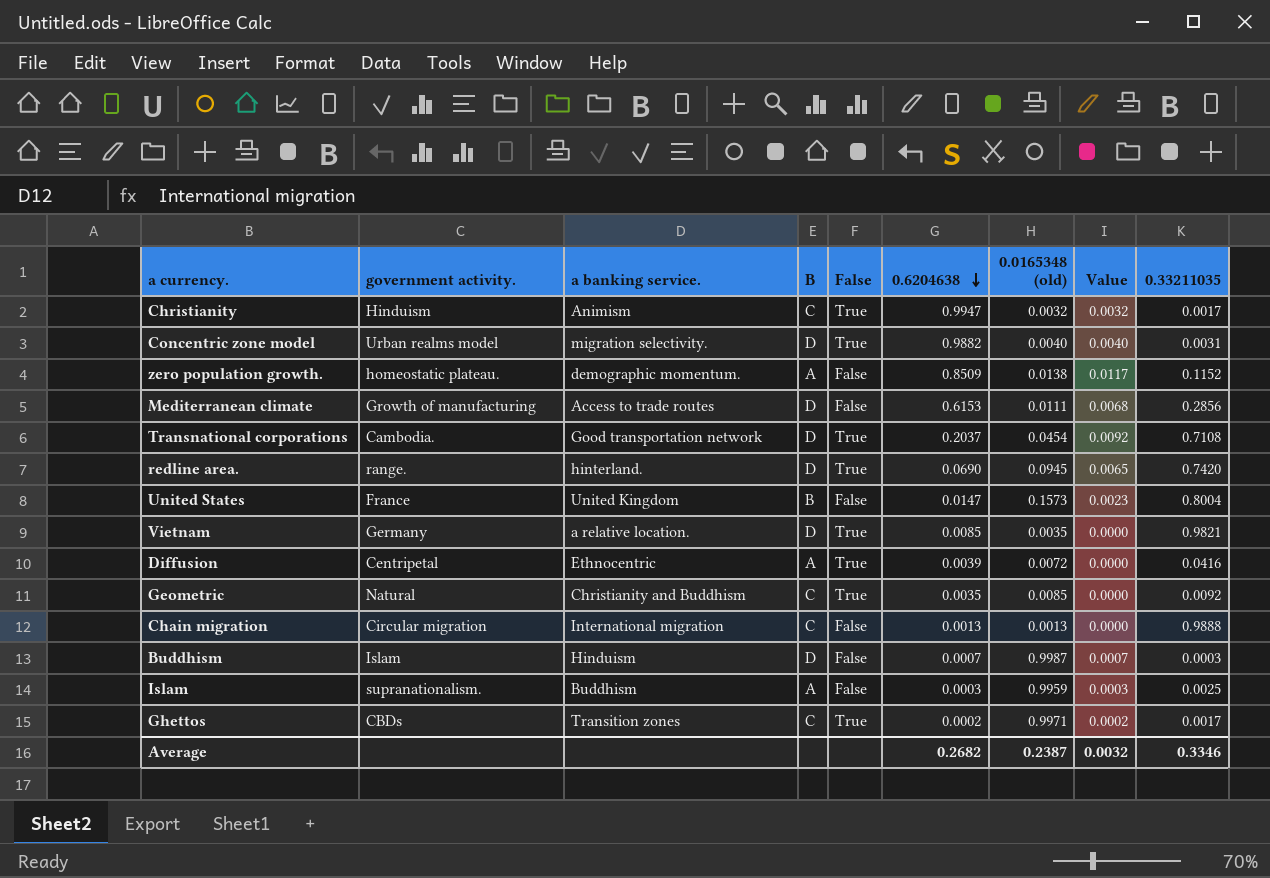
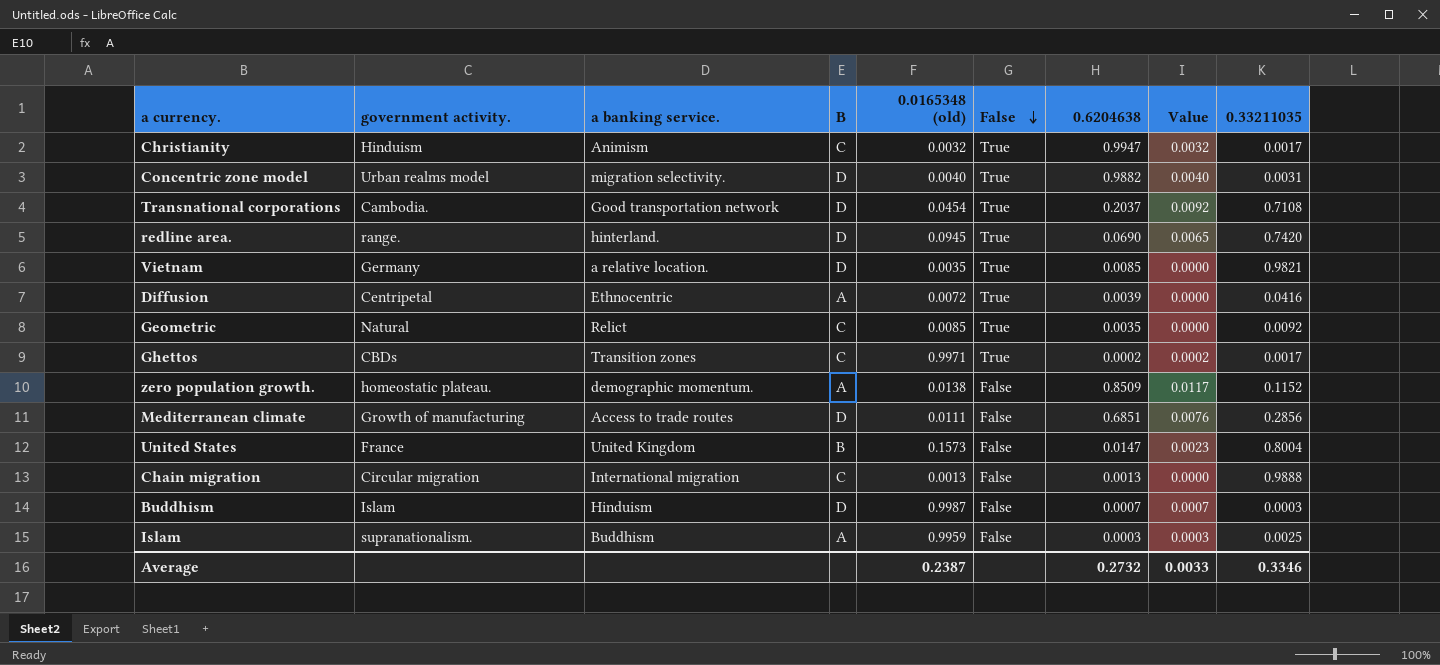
row order: 0.6204638 descending -> False descending
column 0.0165348 (old) | position: 7 -> 5
Geometric | a banking service.: Christianity and Buddhism -> Relict
Mediterranean climate | 0.6204638: 0.6153 -> 0.6851
Mediterranean climate | Value: 0.0068 -> 0.0076
Average | 0.6204638: 0.2682 -> 0.2732
Average | Value: 0.0032 -> 0.0033

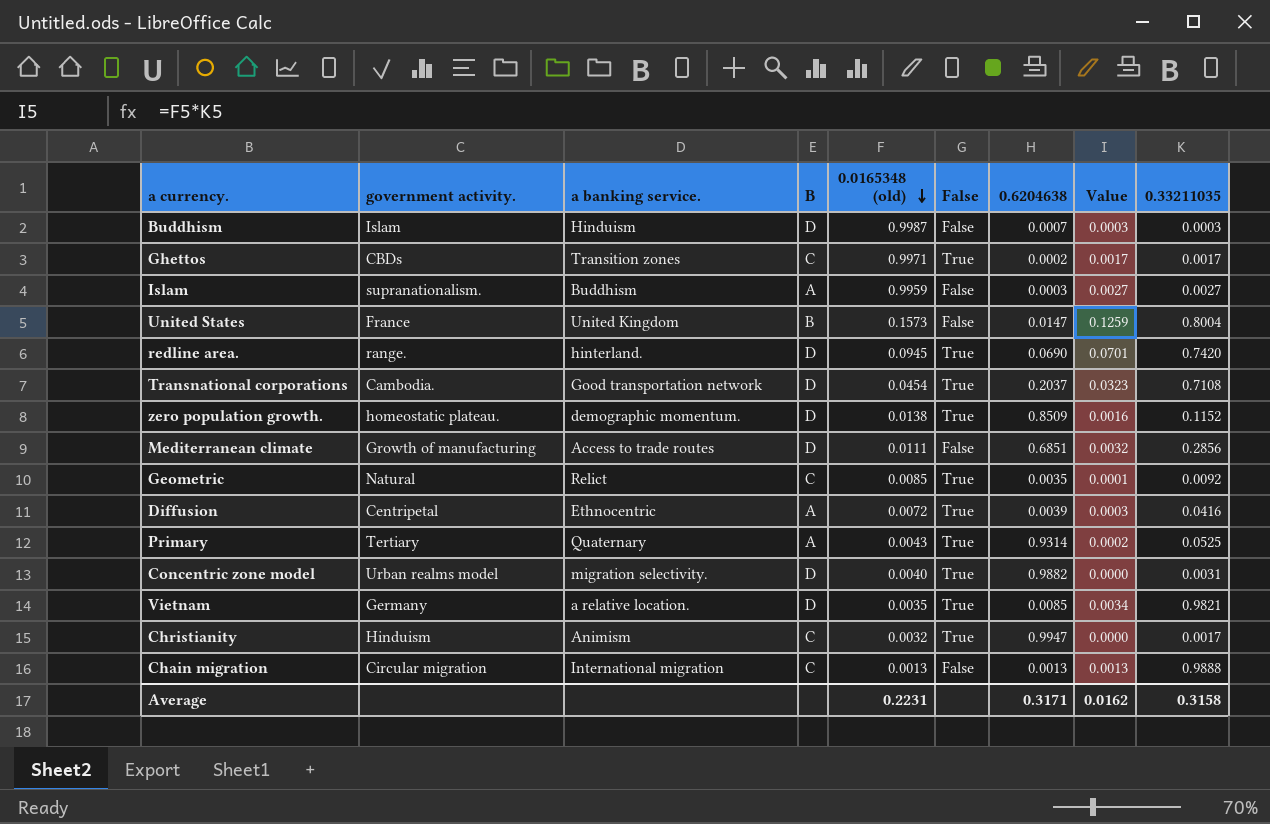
row order: False descending -> 0.0165348 (old) descending
column Value | formula: [0.0165348 (old)] * [0.6204638] -> [0.0165348 (old)] * [0.33211035]
Islam | 0.33211035: 0.0025 -> 0.0027
zero population growth. | B: A -> D
zero population growth. | False: False -> True
row Primary: none -> Tertiary | Quaternary | A | 0.0043 | True | 0.9314 | 0.0002 | 0.0525
Average | 0.0165348 (old): 0.2387 -> 0.2231
Average | 0.6204638: 0.2732 -> 0.3171
Average | Value: 0.0033 -> 0.0162
Average | 0.33211035: 0.3346 -> 0.3158

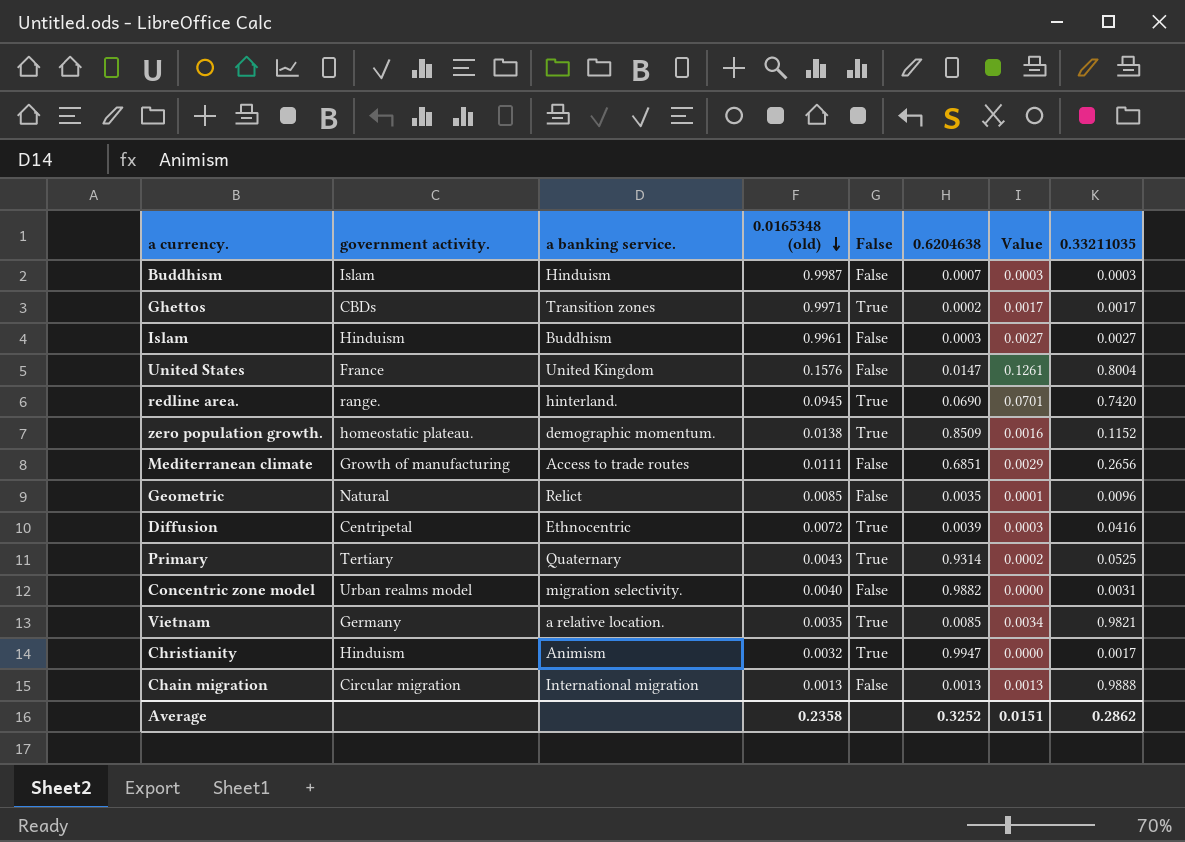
column B | position: 4 -> none
row Transnational corporations: Cambodia. | Good transportation network | D | 0.0454 | True | 0.2037 | 0.0323 | 0.7108 -> none
Islam | government activity.: supranationalism. -> Hinduism
Islam | 0.0165348 (old): 0.9959 -> 0.9961
United States | 0.0165348 (old): 0.1573 -> 0.1576
United States | Value: 0.1259 -> 0.1261
Mediterranean climate | Value: 0.0032 -> 0.0029
Mediterranean climate | 0.33211035: 0.2856 -> 0.2656
Geometric | False: True -> False
Geometric | 0.33211035: 0.0092 -> 0.0096
Concentric zone model | False: True -> False
Average | 0.0165348 (old): 0.2231 -> 0.2358
Average | 0.6204638: 0.3171 -> 0.3252
Average | Value: 0.0162 -> 0.0151
Average | 0.33211035: 0.3158 -> 0.2862

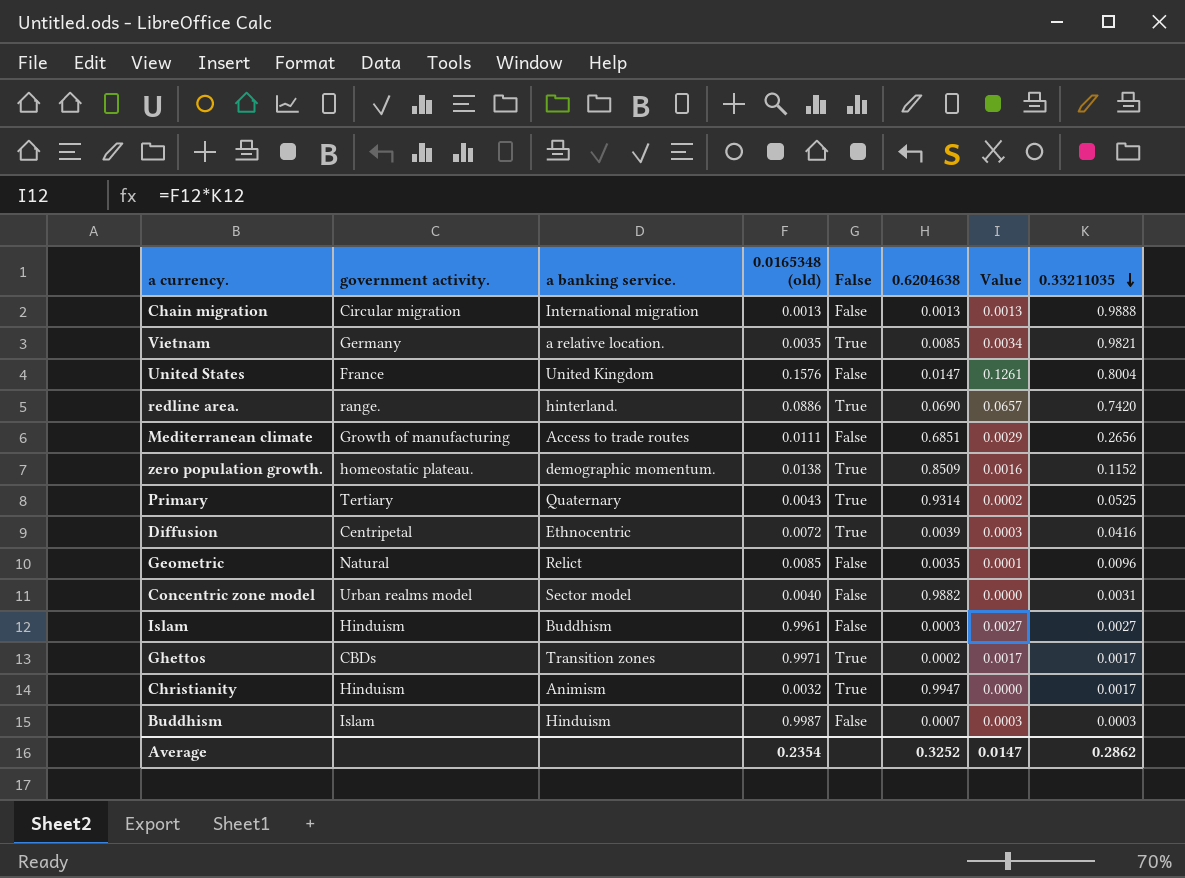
row order: 0.0165348 (old) descending -> 0.33211035 descending
redline area. | 0.0165348 (old): 0.0945 -> 0.0886
redline area. | Value: 0.0701 -> 0.0657
Concentric zone model | a banking service.: migration selectivity. -> Sector model
Average | 0.0165348 (old): 0.2358 -> 0.2354
Average | Value: 0.0151 -> 0.0147

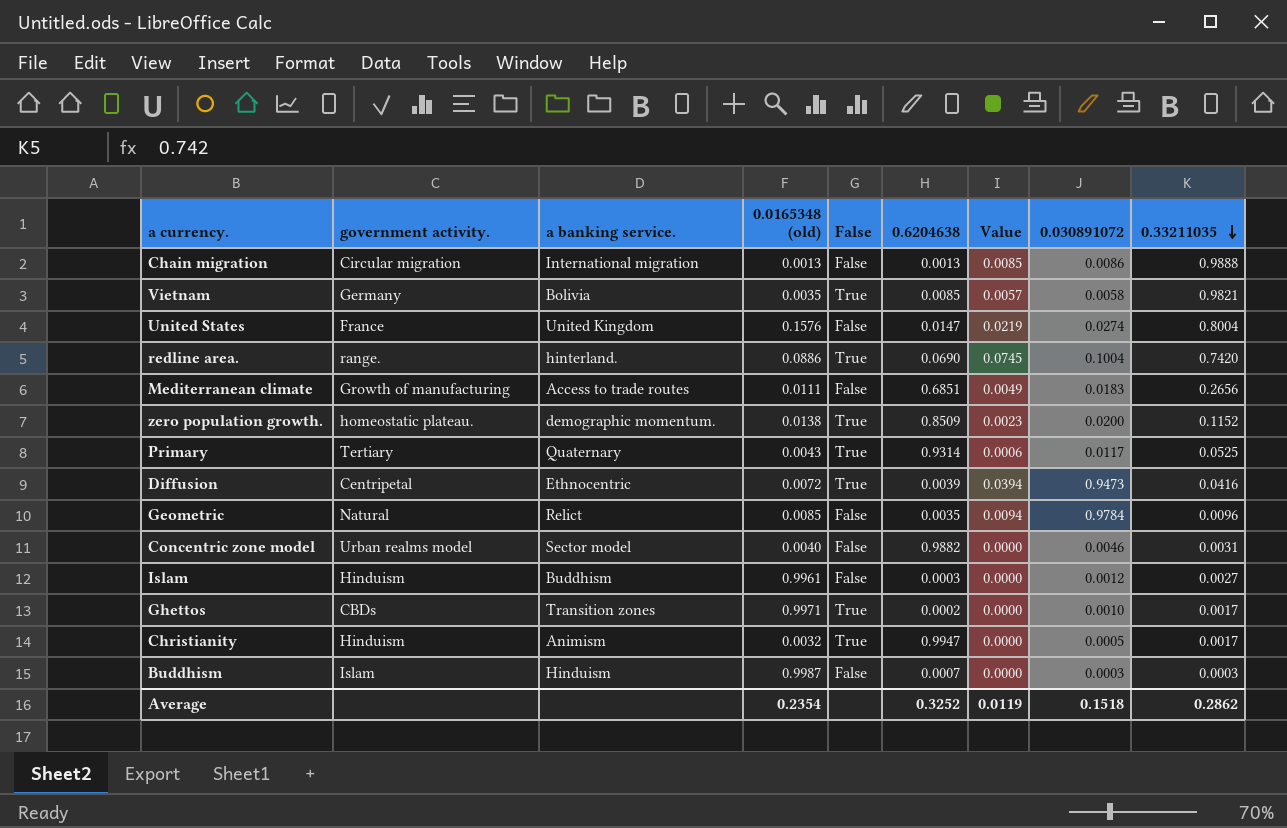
column Value | formula: [0.0165348 (old)] * [0.33211035] -> [0.030891072] * [0.33211035]
column 0.030891072 | position: none -> 8
Vietnam | a banking service.: a relative location. -> Bolivia
Average | Value: 0.0147 -> 0.0119

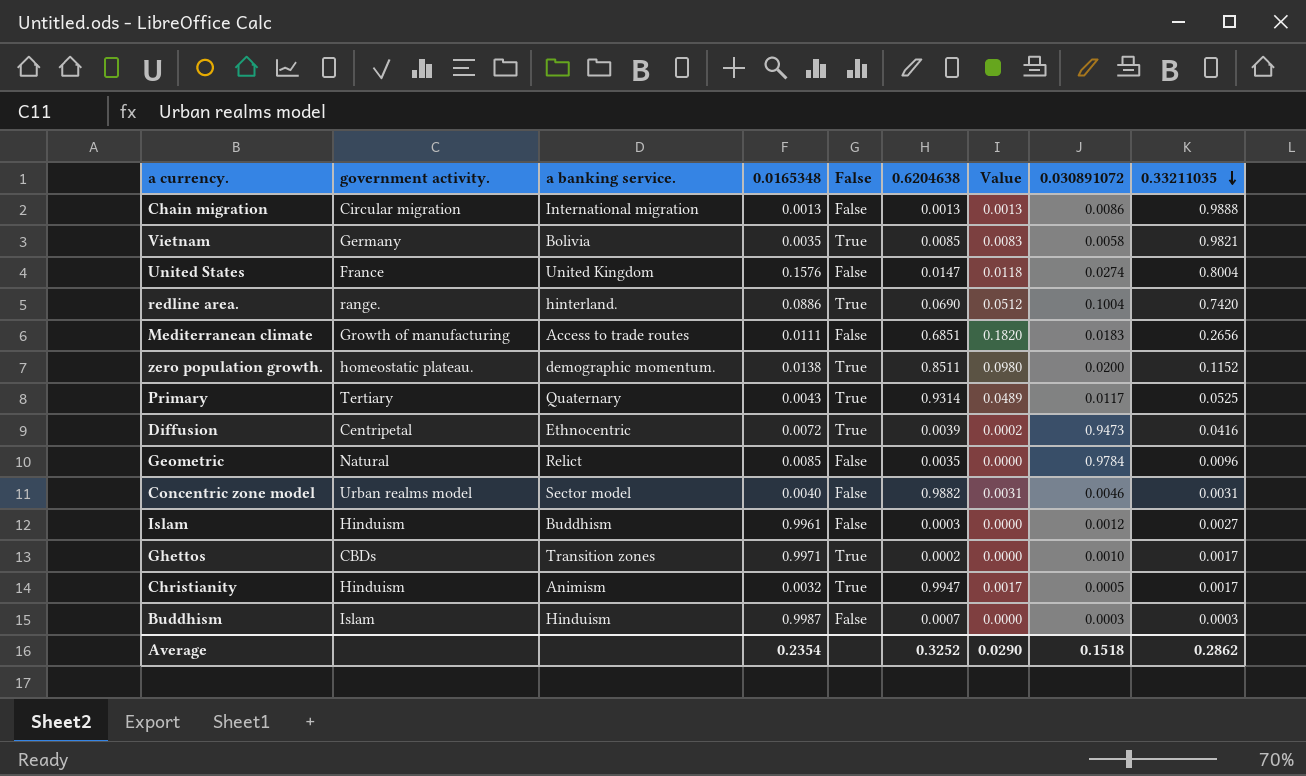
column name: 0.0165348 (old) -> 0.0165348
column Value | formula: [0.030891072] * [0.33211035] -> [0.6204638] * [0.33211035]
zero population growth. | 0.6204638: 0.8509 -> 0.8511
Average | Value: 0.0119 -> 0.0290

